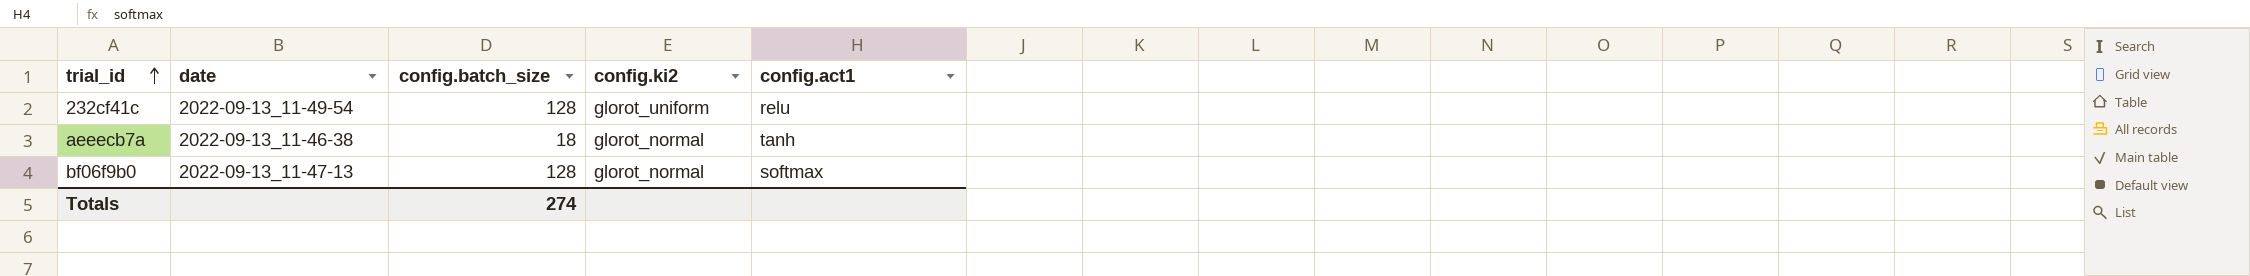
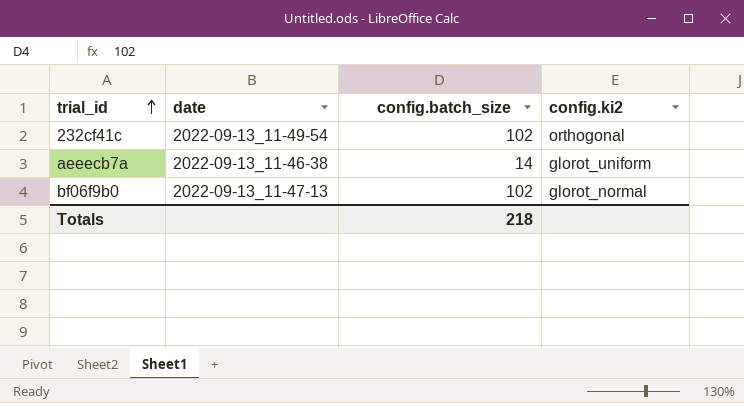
column config.act1 | position: 5 -> none
232cf41c | config.batch_size: 128 -> 102
232cf41c | config.ki2: glorot_uniform -> orthogonal
aeeecb7a | config.batch_size: 18 -> 14
aeeecb7a | config.ki2: glorot_normal -> glorot_uniform
bf06f9b0 | config.batch_size: 128 -> 102
Totals | config.batch_size: 274 -> 218

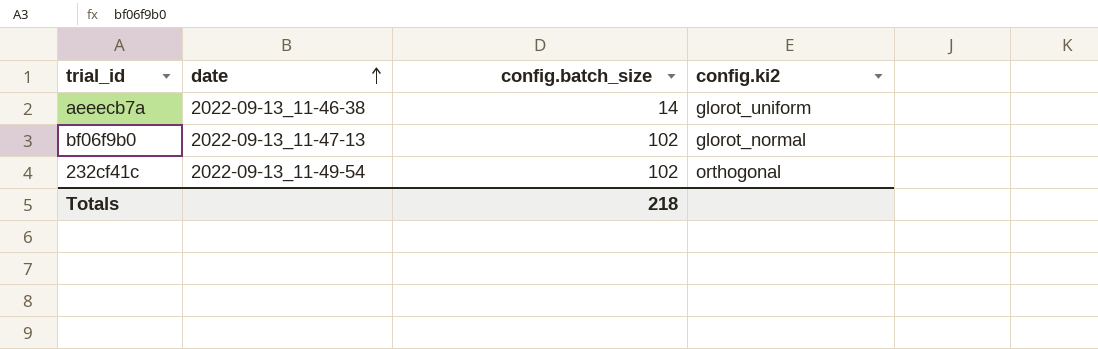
row order: trial_id ascending -> date ascending

